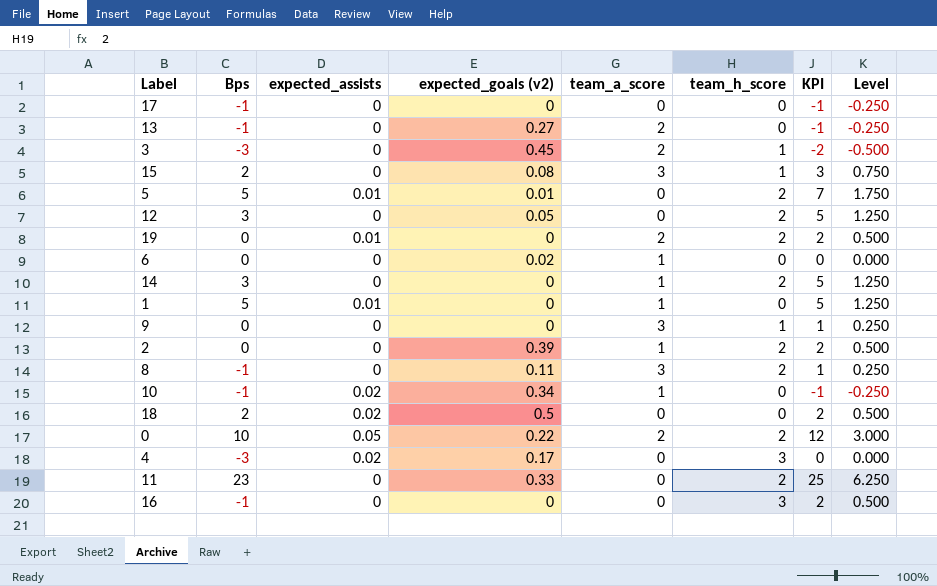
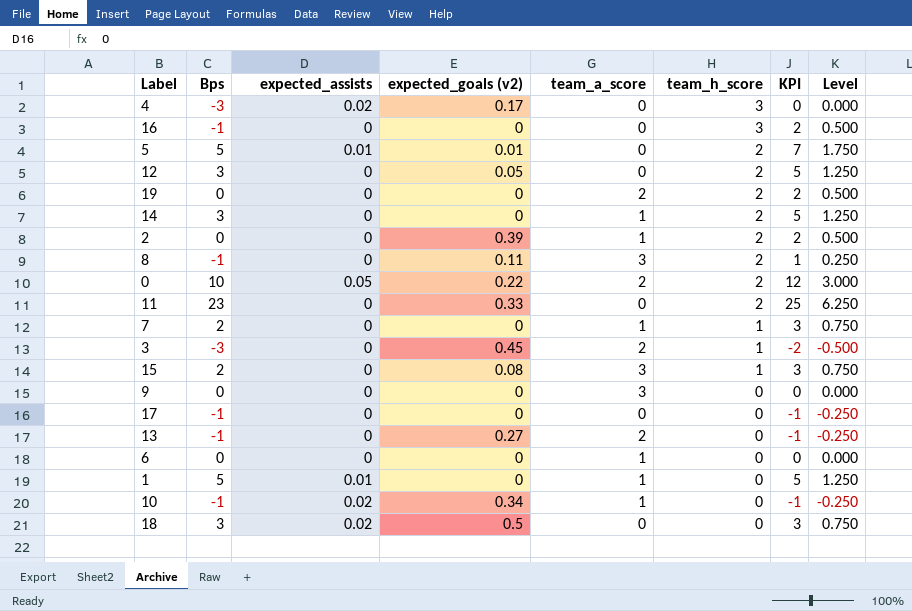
row order: none -> team_h_score descending
19 | expected_assists: 0.01 -> 0
row 7: none -> 2 | 0 | 0 | 1 | 1 | 3 | 0.750
9 | team_h_score: 1 -> 0
9 | KPI: 1 -> 0
9 | Level: 0.250 -> 0.000
6 | expected_goals (v2): 0.02 -> 0
18 | Bps: 2 -> 3
18 | KPI: 2 -> 3
18 | Level: 0.500 -> 0.750

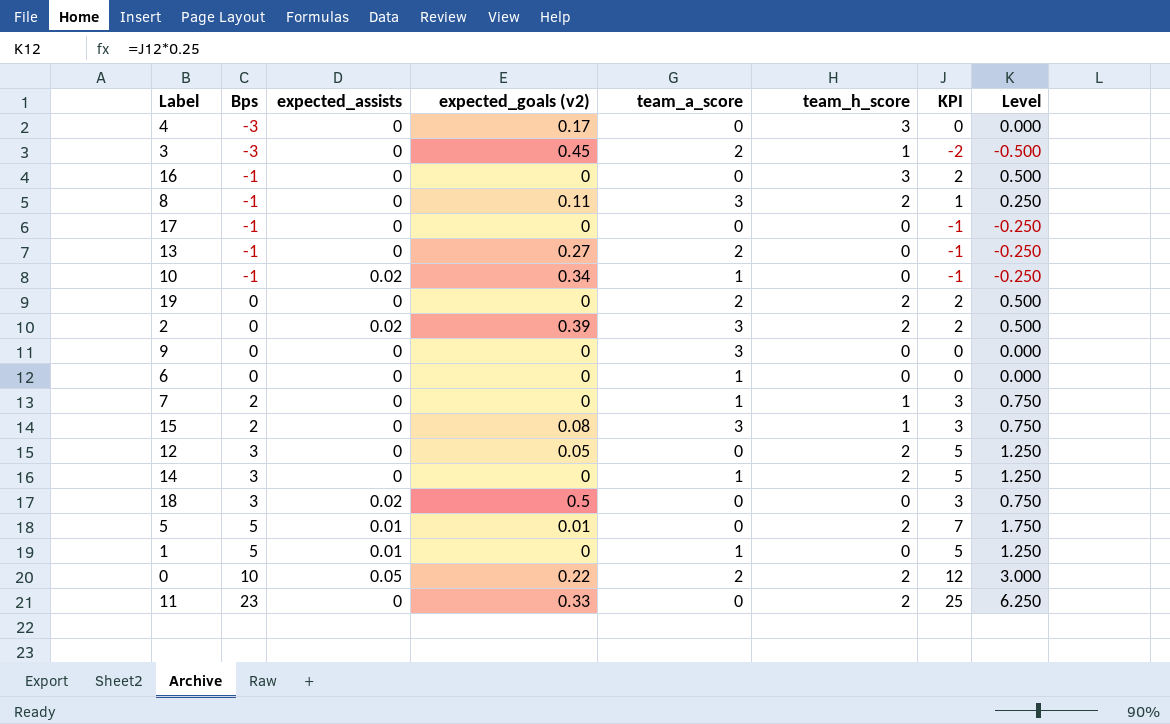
row order: team_h_score descending -> Bps ascending
4 | expected_assists: 0.02 -> 0
2 | expected_assists: 0 -> 0.02
2 | team_a_score: 1 -> 3

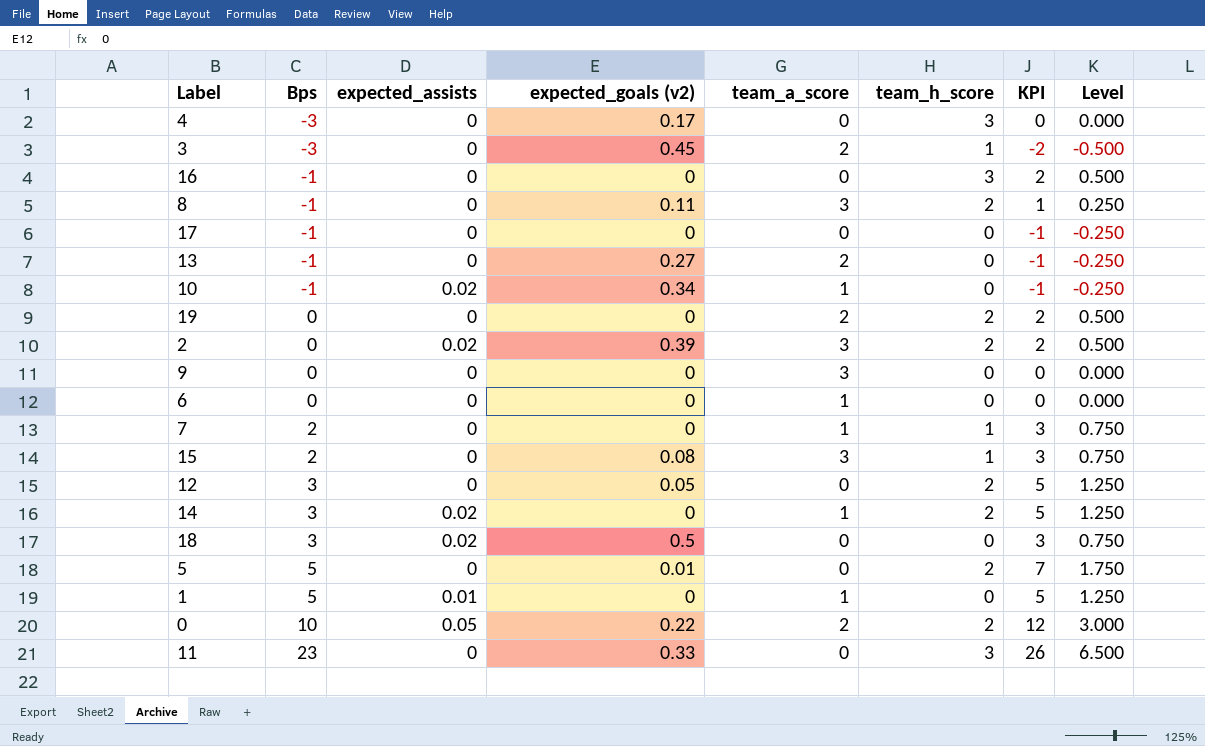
14 | expected_assists: 0 -> 0.02
5 | expected_assists: 0.01 -> 0
11 | team_h_score: 2 -> 3
11 | KPI: 25 -> 26
11 | Level: 6.250 -> 6.500

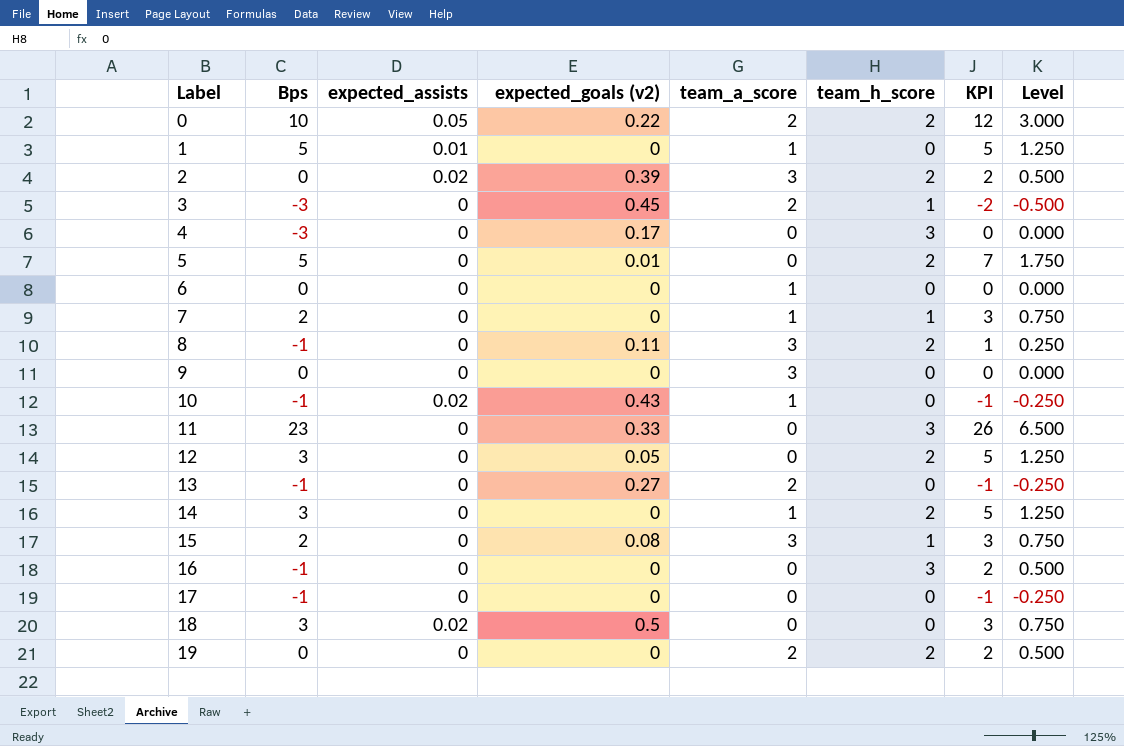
row order: Bps ascending -> Label ascending
10 | expected_goals (v2): 0.34 -> 0.43
14 | expected_assists: 0.02 -> 0

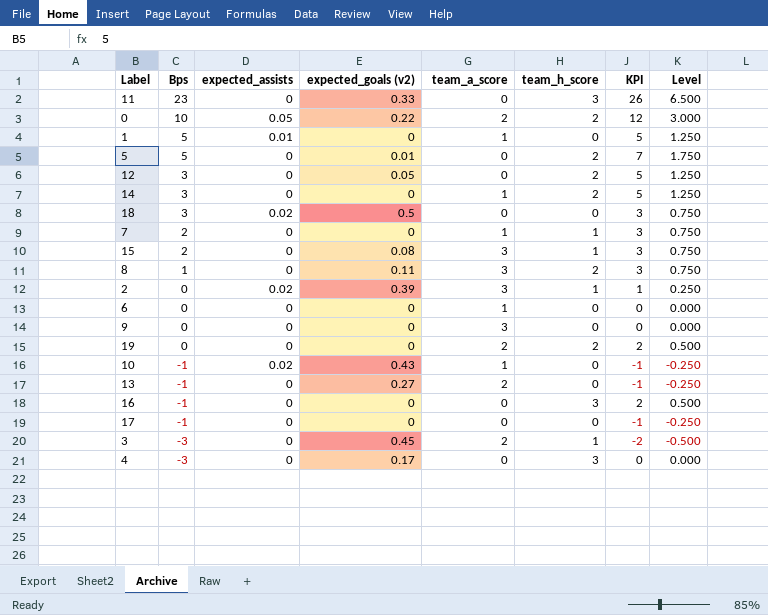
row order: Label ascending -> Bps descending
8 | Bps: -1 -> 1
8 | KPI: 1 -> 3
8 | Level: 0.250 -> 0.750
2 | team_h_score: 2 -> 1
2 | KPI: 2 -> 1
2 | Level: 0.500 -> 0.250

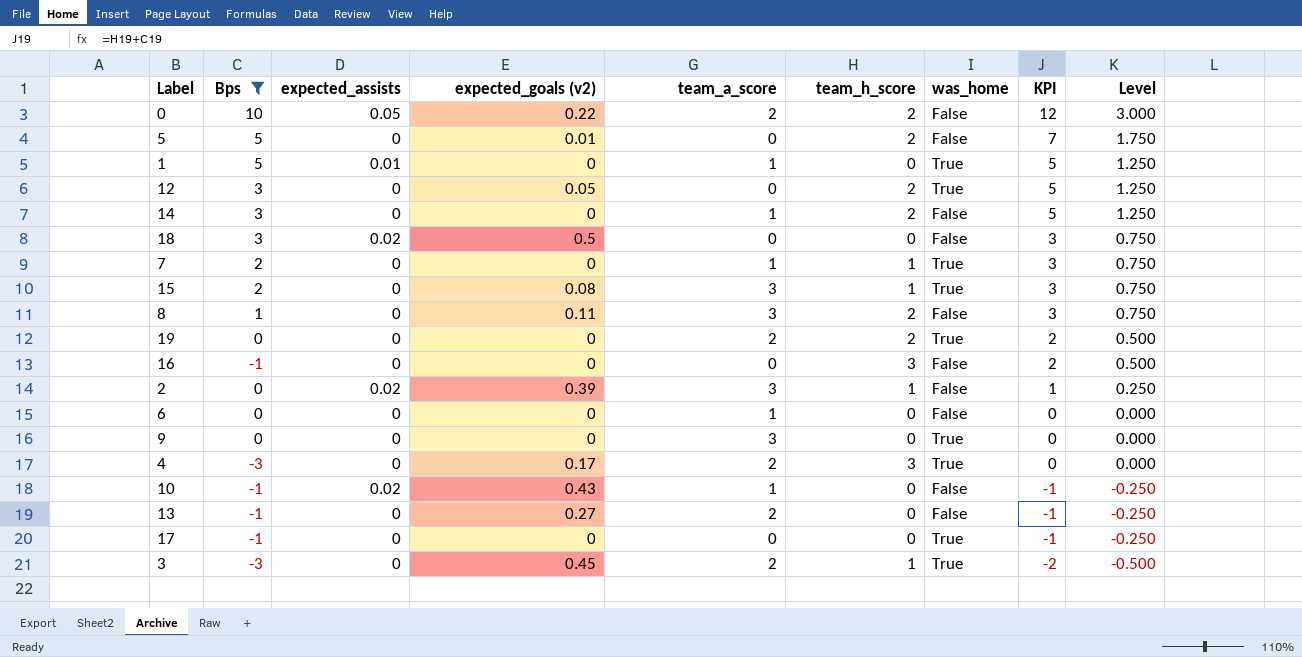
filter: none -> Bps != 23
row order: Bps descending -> KPI descending
column was_home | position: none -> 7
4 | team_a_score: 0 -> 2

